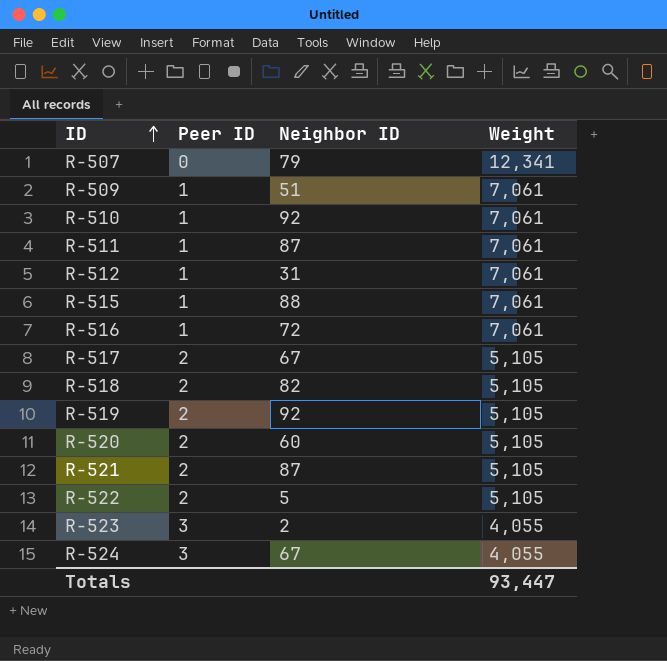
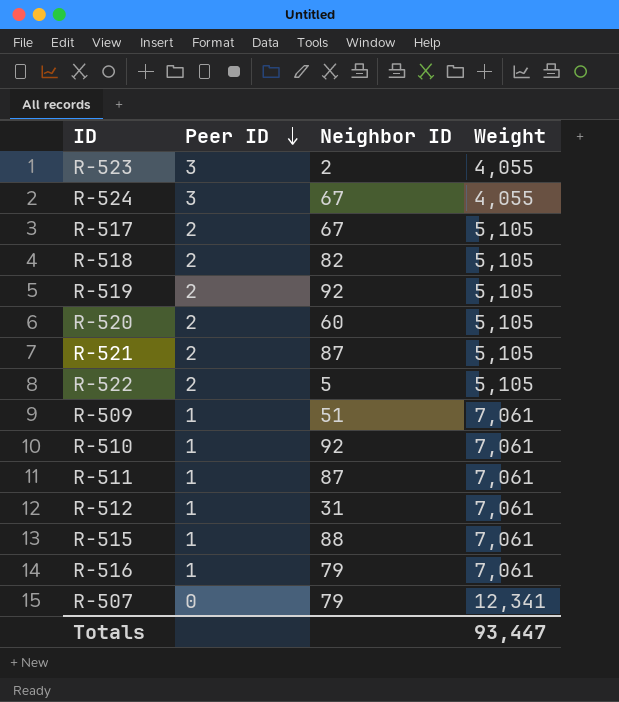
row order: ID ascending -> Peer ID descending
R-516 | Neighbor ID: 72 -> 79

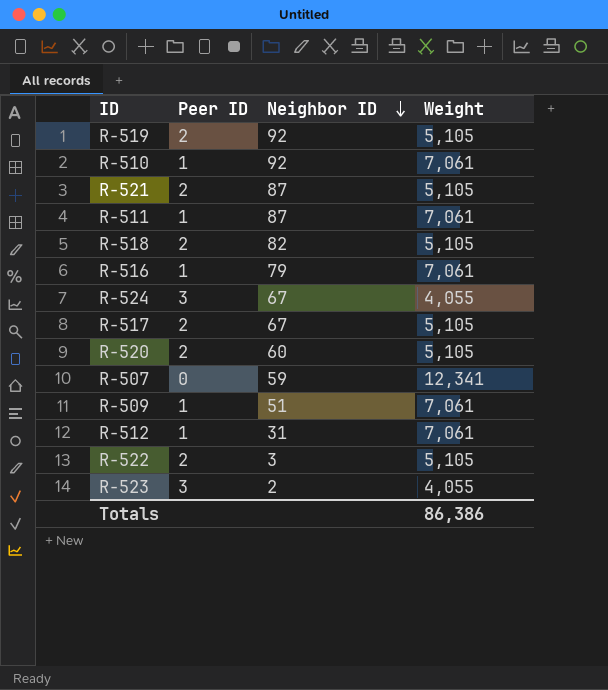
row order: Peer ID descending -> Neighbor ID descending
row R-515: 1 | 88 | 7,061 -> none
R-507 | Neighbor ID: 79 -> 59
R-522 | Neighbor ID: 5 -> 3
Totals | Weight: 93,447 -> 86,386

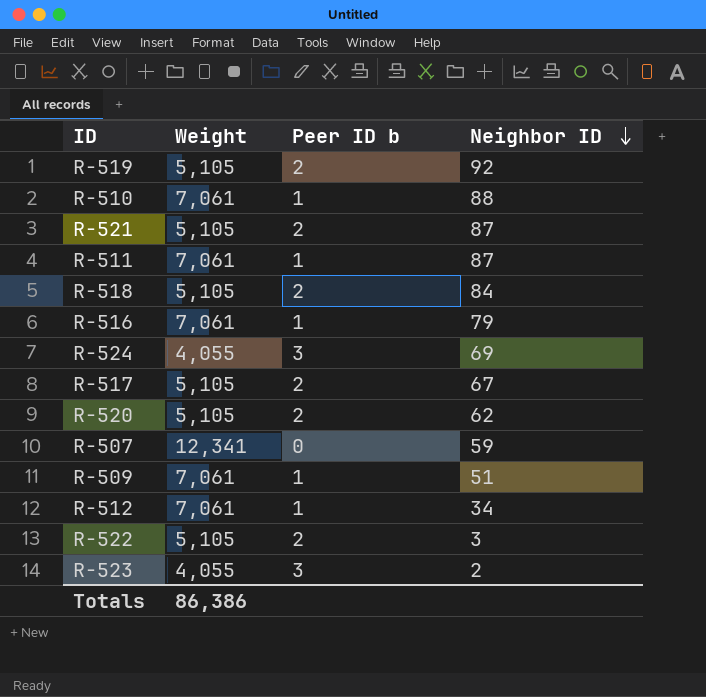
column Weight | position: 4 -> 2
column name: Peer ID -> Peer ID b
R-510 | Neighbor ID: 92 -> 88
R-518 | Neighbor ID: 82 -> 84
R-524 | Neighbor ID: 67 -> 69
R-520 | Neighbor ID: 60 -> 62
R-512 | Neighbor ID: 31 -> 34

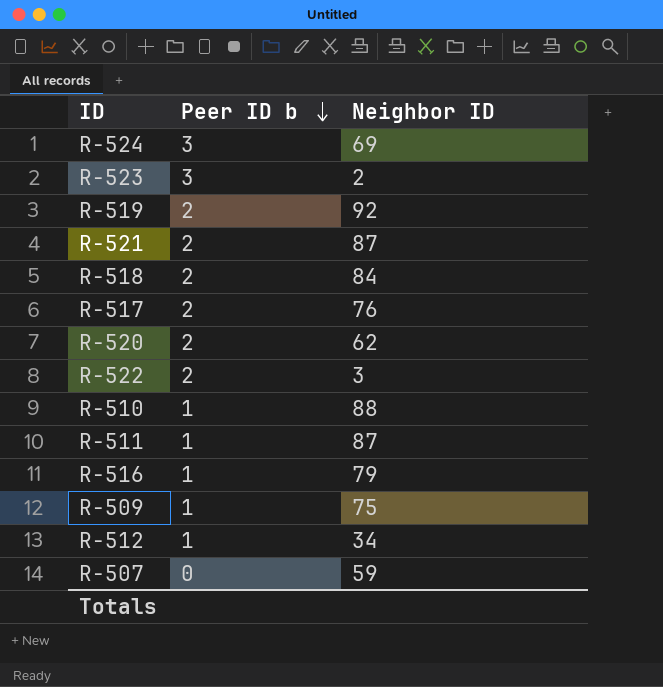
row order: Neighbor ID descending -> Peer ID b descending
column Weight | position: 2 -> none
R-517 | Neighbor ID: 67 -> 76
R-509 | Neighbor ID: 51 -> 75

